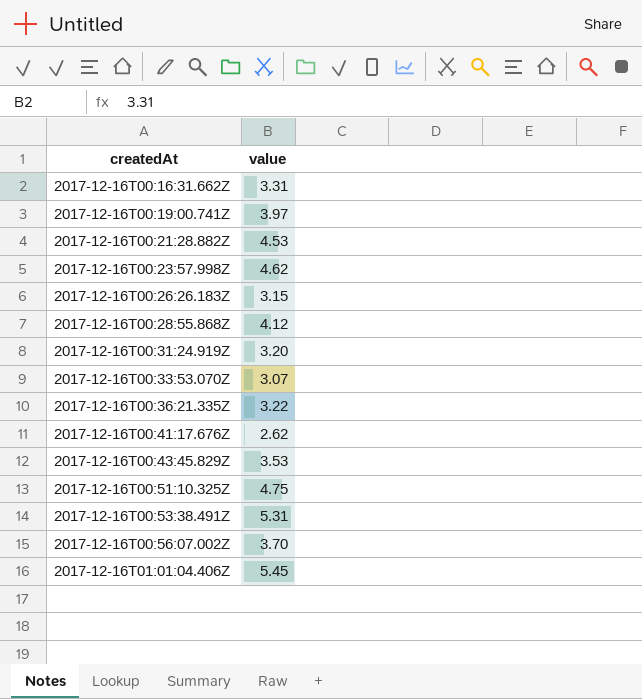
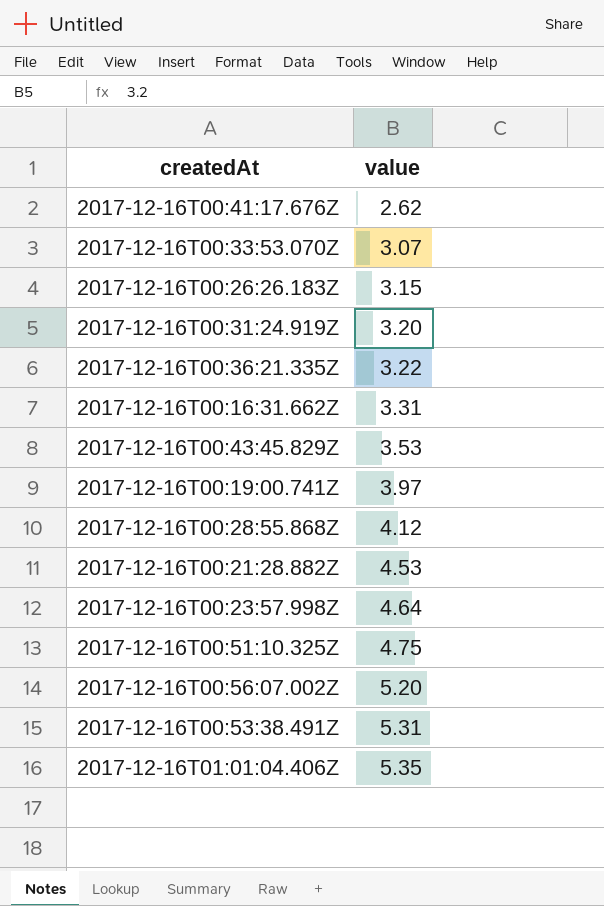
row order: createdAt ascending -> value ascending
2017-12-16T00:23:57.998Z | value: 4.62 -> 4.64
2017-12-16T00:56:07.002Z | value: 3.70 -> 5.20
2017-12-16T01:01:04.406Z | value: 5.45 -> 5.35

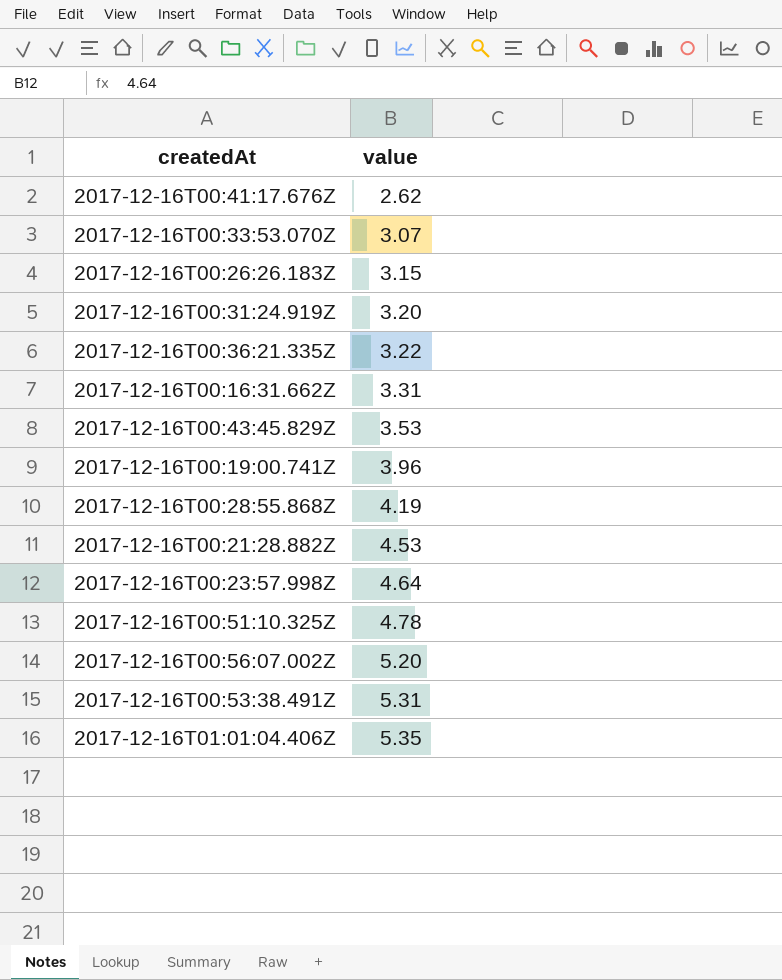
2017-12-16T00:19:00.741Z | value: 3.97 -> 3.96
2017-12-16T00:28:55.868Z | value: 4.12 -> 4.19
2017-12-16T00:51:10.325Z | value: 4.75 -> 4.78

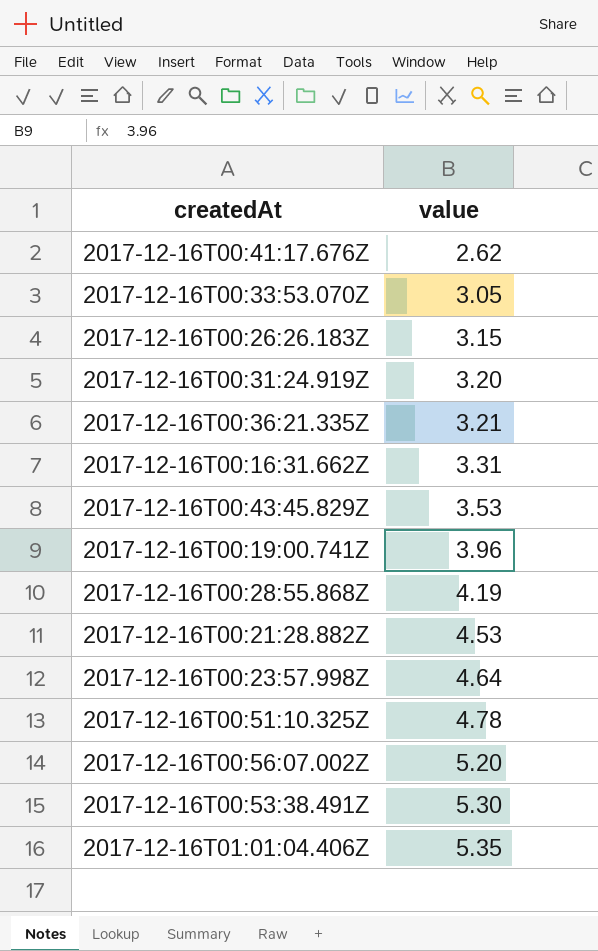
2017-12-16T00:33:53.070Z | value: 3.07 -> 3.05
2017-12-16T00:36:21.335Z | value: 3.22 -> 3.21
2017-12-16T00:53:38.491Z | value: 5.31 -> 5.30

